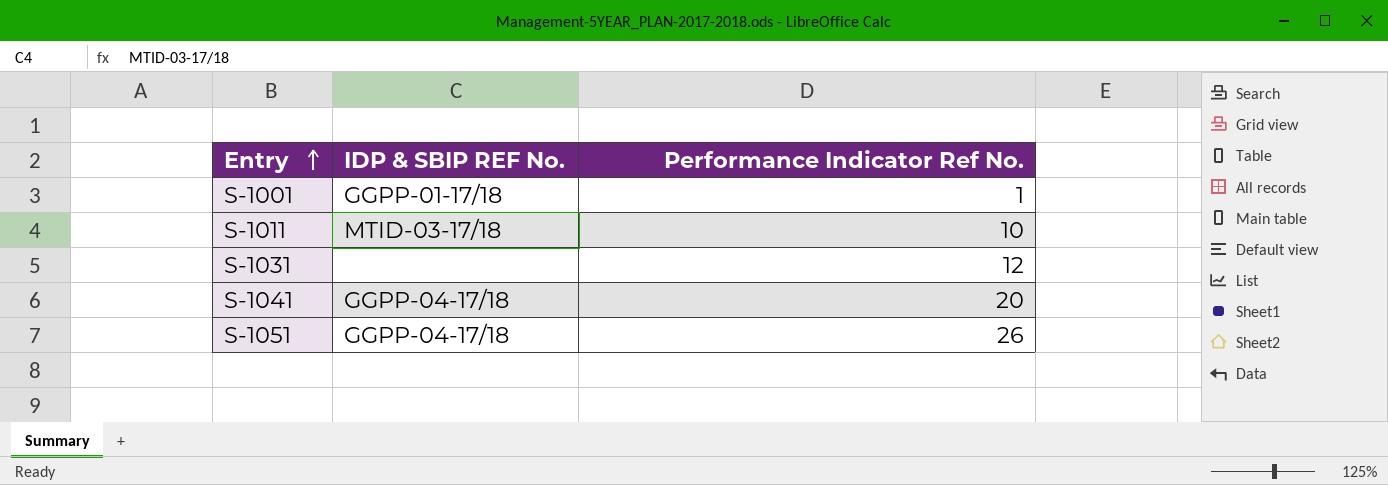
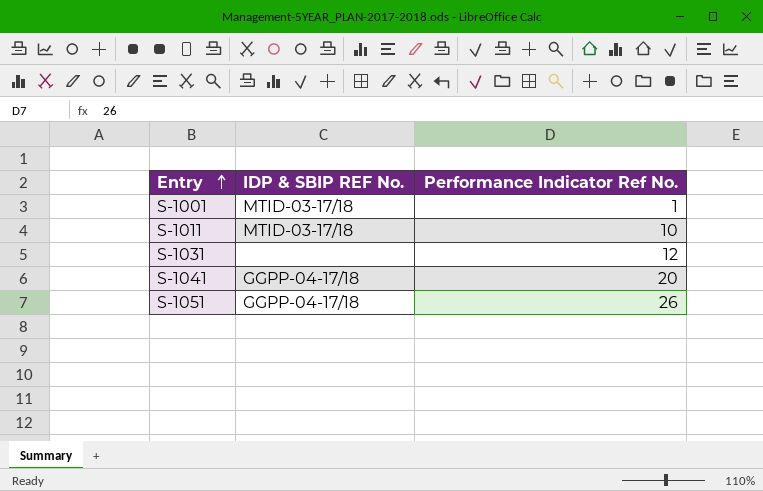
S-1001 | IDP & SBIP REF No.: GGPP-01-17/18 -> MTID-03-17/18

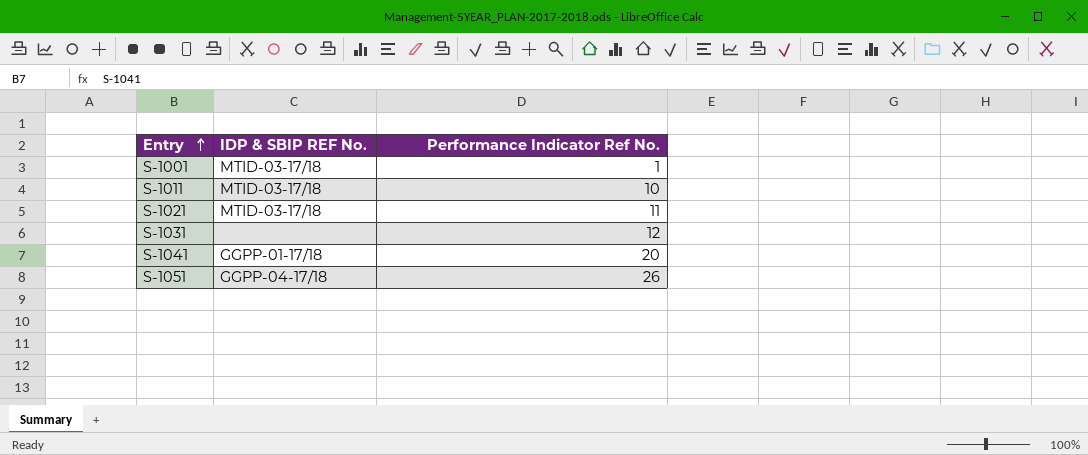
row S-1021: none -> MTID-03-17/18 | 11
S-1041 | IDP & SBIP REF No.: GGPP-04-17/18 -> GGPP-01-17/18

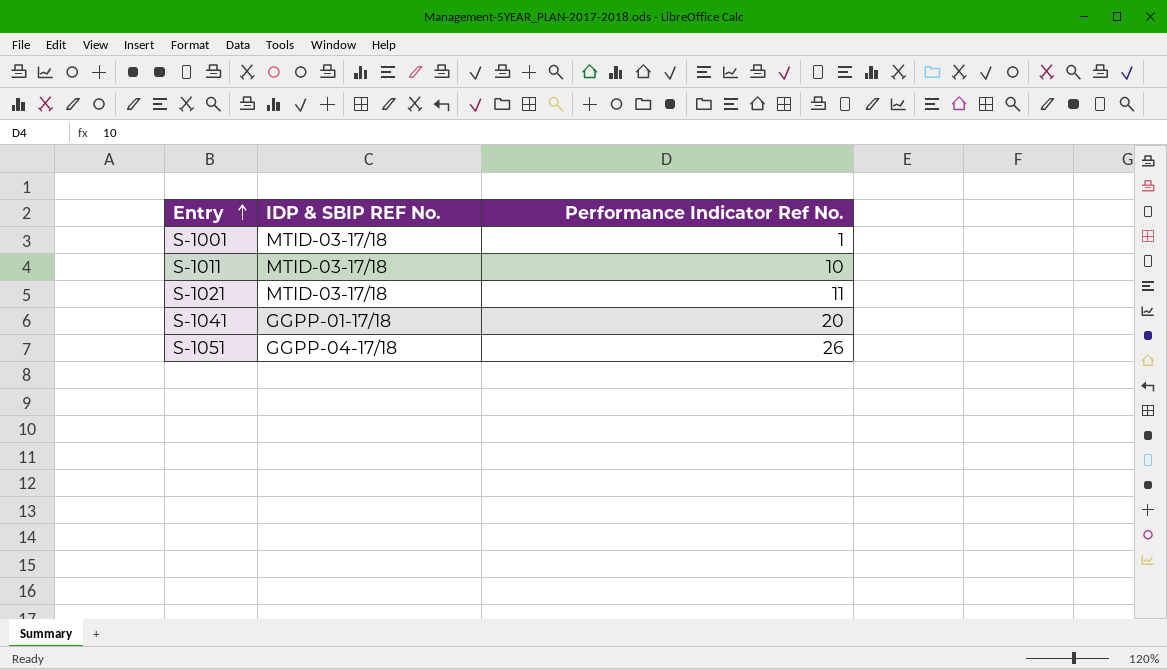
row S-1031: none | 12 -> none

